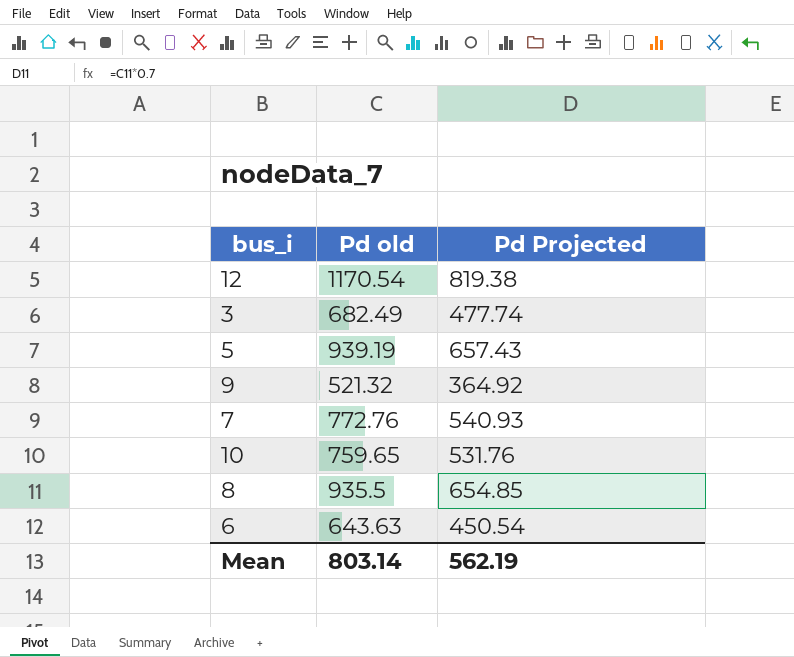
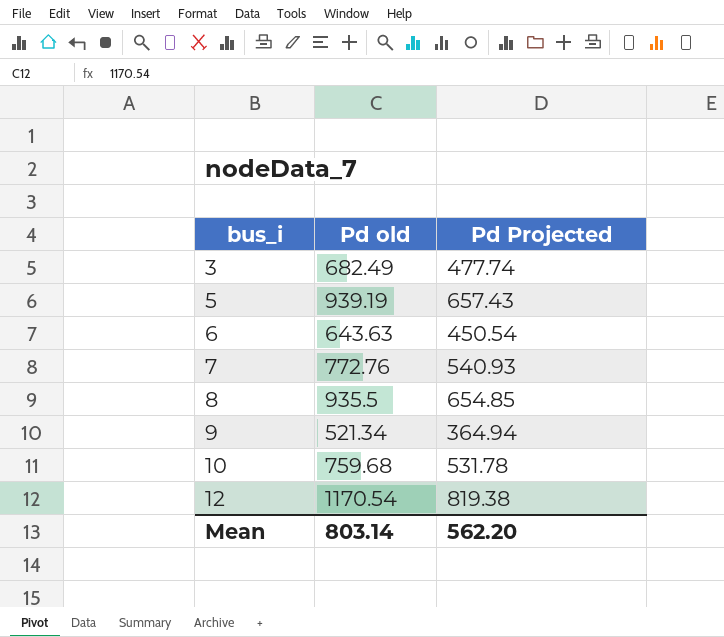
row order: none -> bus_i ascending
9 | Pd old: 521.32 -> 521.34
9 | Pd Projected: 364.92 -> 364.94
10 | Pd old: 759.65 -> 759.68
10 | Pd Projected: 531.76 -> 531.78
Mean | Pd Projected: 562.19 -> 562.20

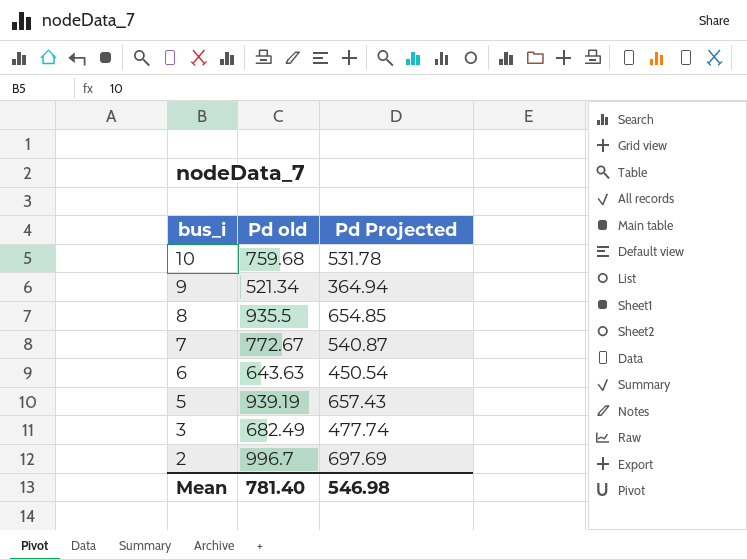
row order: bus_i ascending -> bus_i descending
row 12: 1170.54 | 819.38 -> none
7 | Pd old: 772.76 -> 772.67
7 | Pd Projected: 540.93 -> 540.87
row 2: none -> 996.7 | 697.69
Mean | Pd old: 803.14 -> 781.40
Mean | Pd Projected: 562.20 -> 546.98

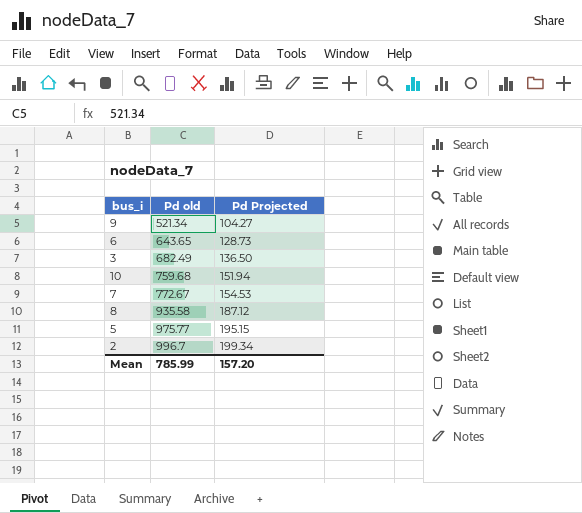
row order: bus_i descending -> Pd old ascending
column Pd Projected | formula: [Pd old] * 0.7 -> [Pd old] * 0.2
6 | Pd old: 643.63 -> 643.65
8 | Pd old: 935.5 -> 935.58
5 | Pd old: 939.19 -> 975.77
Mean | Pd old: 781.40 -> 785.99
Mean | Pd Projected: 546.98 -> 157.20

